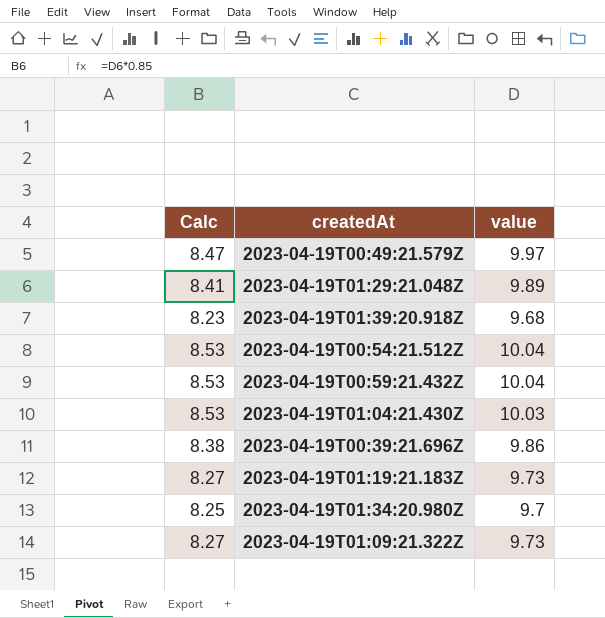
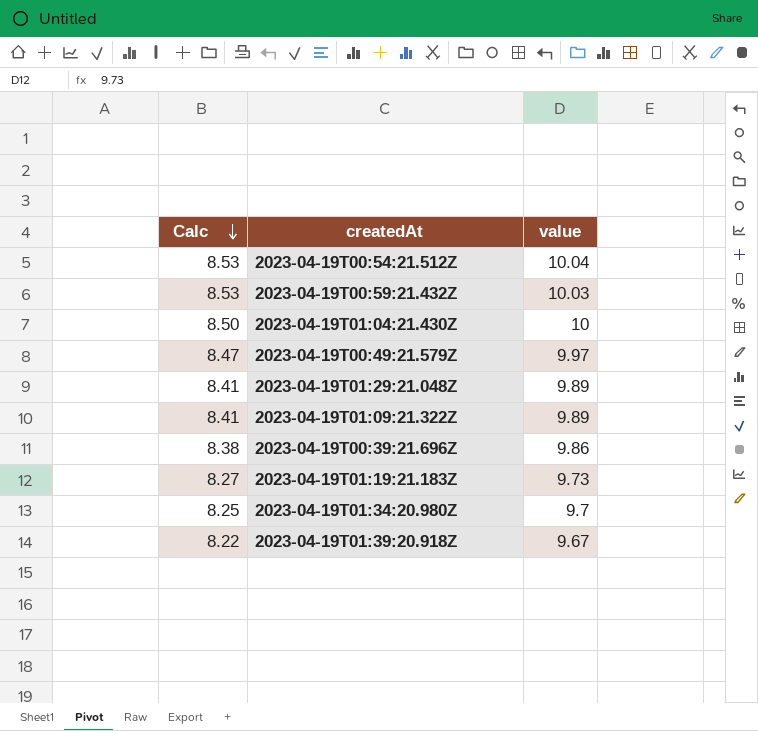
row order: none -> Calc descending
2023-04-19T00:59:21.432Z | value: 10.04 -> 10.03
2023-04-19T01:04:21.430Z | Calc: 8.53 -> 8.50
2023-04-19T01:04:21.430Z | value: 10.03 -> 10
2023-04-19T01:09:21.322Z | Calc: 8.27 -> 8.41
2023-04-19T01:09:21.322Z | value: 9.73 -> 9.89
2023-04-19T01:39:20.918Z | Calc: 8.23 -> 8.22
2023-04-19T01:39:20.918Z | value: 9.68 -> 9.67

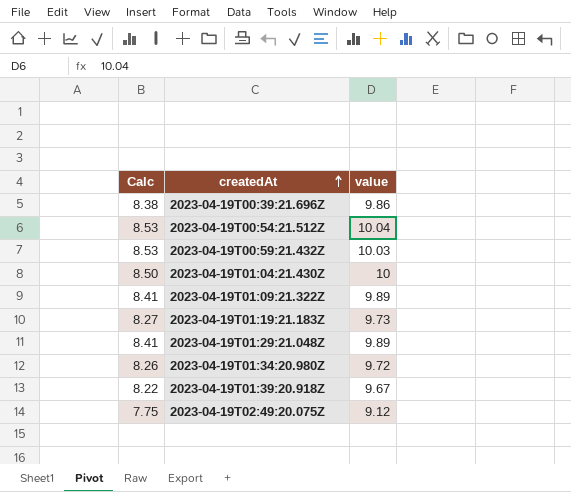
row order: Calc descending -> createdAt ascending
row 2023-04-19T00:49:21.579Z: 8.47 | 9.97 -> none
2023-04-19T01:34:20.980Z | Calc: 8.25 -> 8.26
2023-04-19T01:34:20.980Z | value: 9.7 -> 9.72
row 2023-04-19T02:49:20.075Z: none -> 7.75 | 9.12

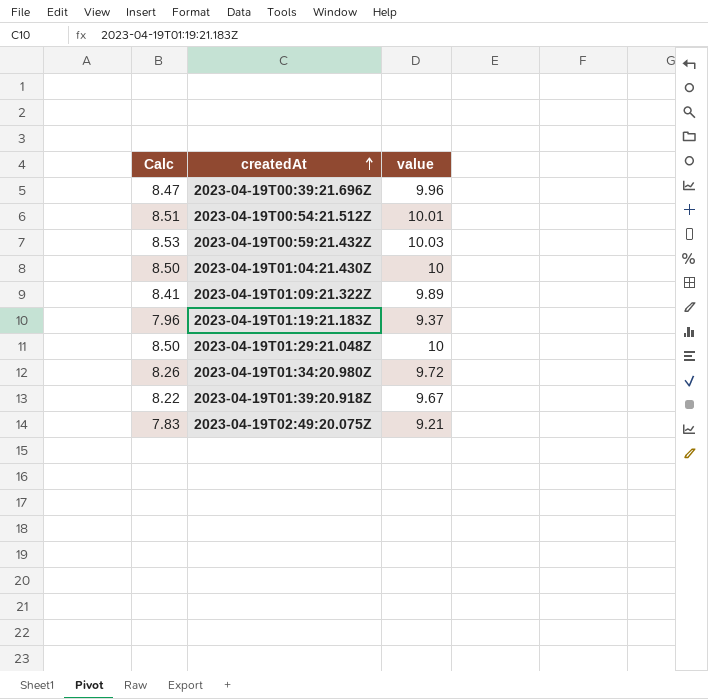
2023-04-19T00:39:21.696Z | Calc: 8.38 -> 8.47
2023-04-19T00:39:21.696Z | value: 9.86 -> 9.96
2023-04-19T00:54:21.512Z | Calc: 8.53 -> 8.51
2023-04-19T00:54:21.512Z | value: 10.04 -> 10.01
2023-04-19T01:19:21.183Z | Calc: 8.27 -> 7.96
2023-04-19T01:19:21.183Z | value: 9.73 -> 9.37
2023-04-19T01:29:21.048Z | Calc: 8.41 -> 8.50
2023-04-19T01:29:21.048Z | value: 9.89 -> 10
2023-04-19T02:49:20.075Z | Calc: 7.75 -> 7.83
2023-04-19T02:49:20.075Z | value: 9.12 -> 9.21

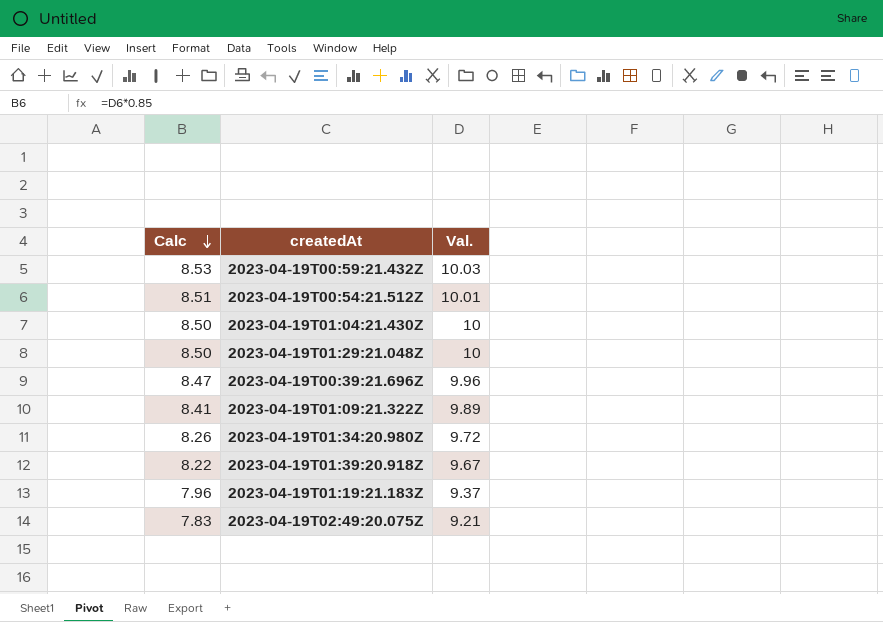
row order: createdAt ascending -> Calc descending
column name: value -> Val.

